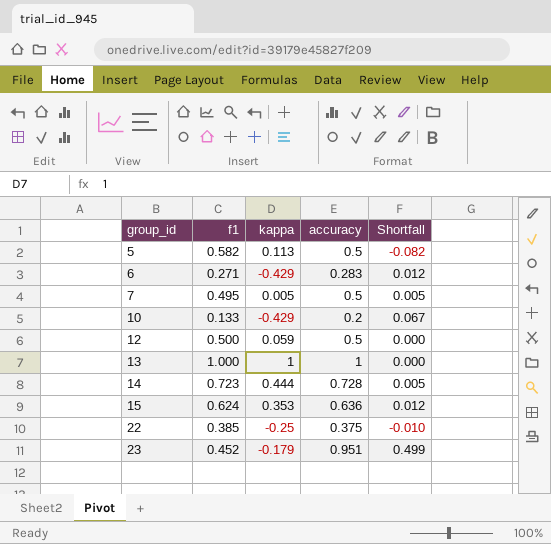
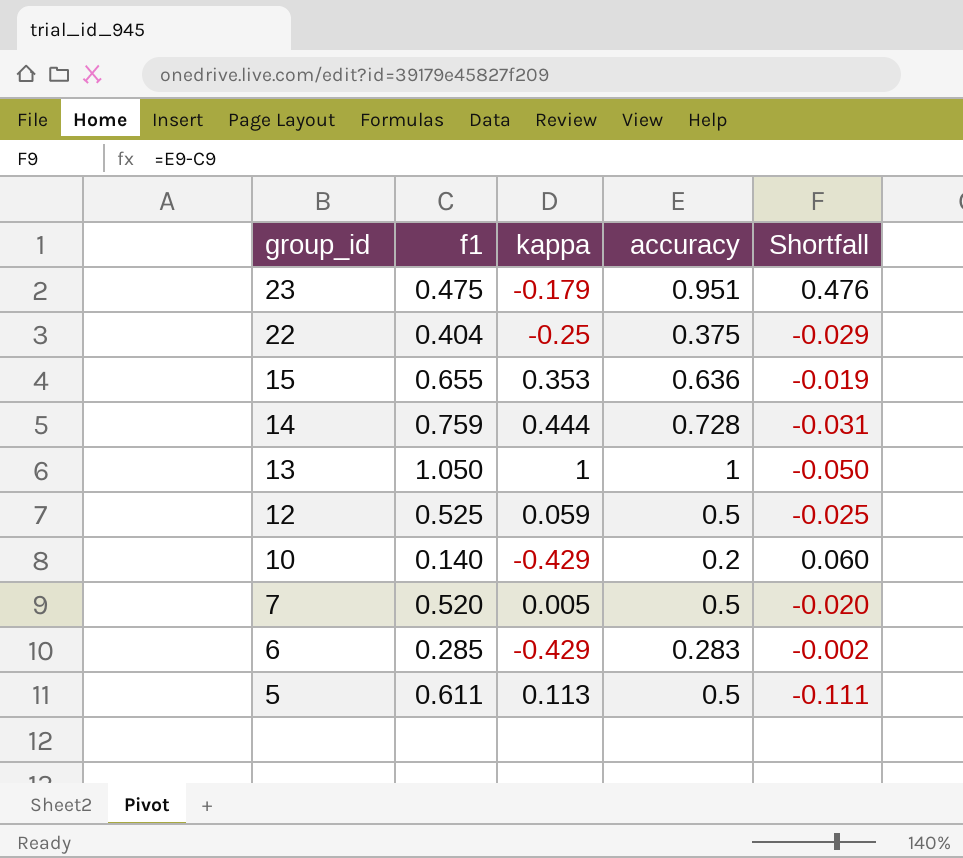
row order: group_id ascending -> group_id descending
23 | f1: 0.452 -> 0.475
23 | Shortfall: 0.499 -> 0.476
22 | f1: 0.385 -> 0.404
22 | Shortfall: -0.010 -> -0.029
15 | f1: 0.624 -> 0.655
15 | Shortfall: 0.012 -> -0.019
14 | f1: 0.723 -> 0.759
14 | Shortfall: 0.005 -> -0.031
13 | f1: 1.000 -> 1.050
13 | Shortfall: 0.000 -> -0.050
12 | f1: 0.500 -> 0.525
12 | Shortfall: 0.000 -> -0.025
10 | f1: 0.133 -> 0.140
10 | Shortfall: 0.067 -> 0.060
7 | f1: 0.495 -> 0.520
7 | Shortfall: 0.005 -> -0.020
6 | f1: 0.271 -> 0.285
6 | Shortfall: 0.012 -> -0.002
5 | f1: 0.582 -> 0.611
5 | Shortfall: -0.082 -> -0.111

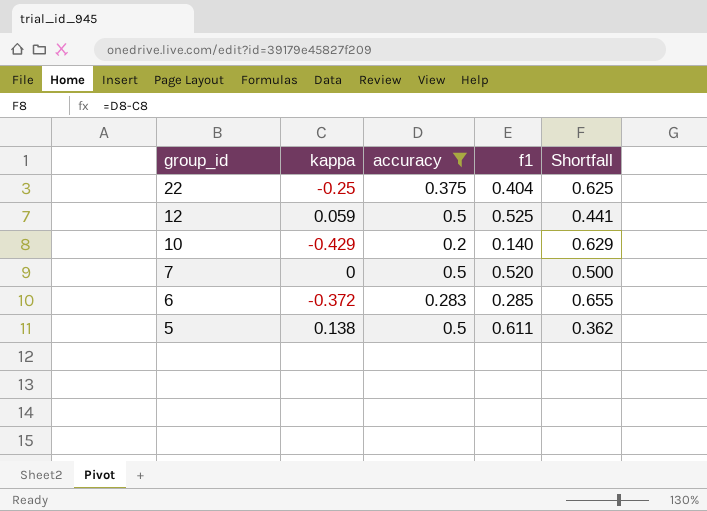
filter: none -> accuracy <= 0.5
column f1 | position: 2 -> 4
column Shortfall | formula: [accuracy] - [f1] -> [accuracy] - [kappa]
7 | kappa: 0.005 -> 0
6 | kappa: -0.429 -> -0.372
5 | kappa: 0.113 -> 0.138

